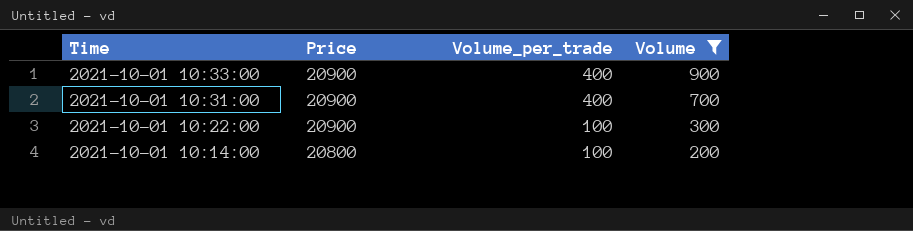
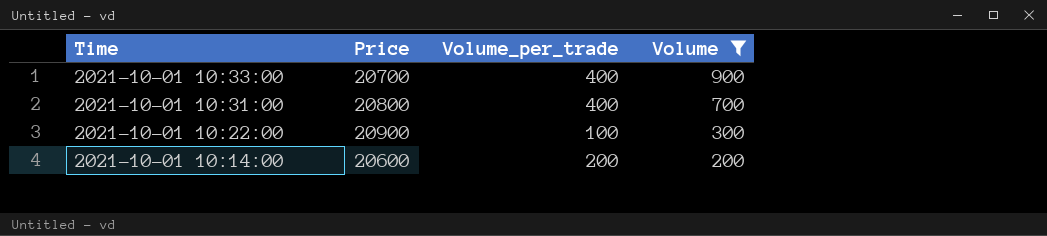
2021-10-01 10:33:00 | Price: 20900 -> 20700
2021-10-01 10:31:00 | Price: 20900 -> 20800
2021-10-01 10:14:00 | Price: 20800 -> 20600
2021-10-01 10:14:00 | Volume_per_trade: 100 -> 200

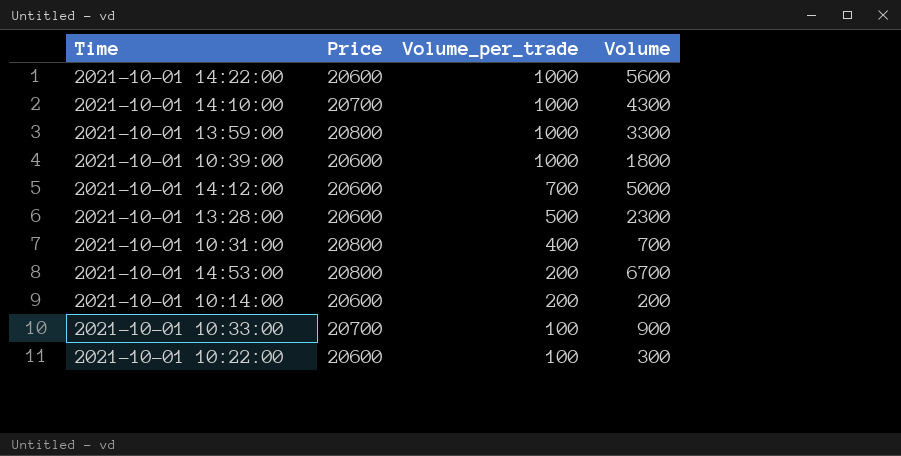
filter: Volume <= 900 -> none
row order: Time descending -> Volume_per_trade descending
2021-10-01 10:33:00 | Volume_per_trade: 400 -> 100
2021-10-01 10:22:00 | Price: 20900 -> 20600

